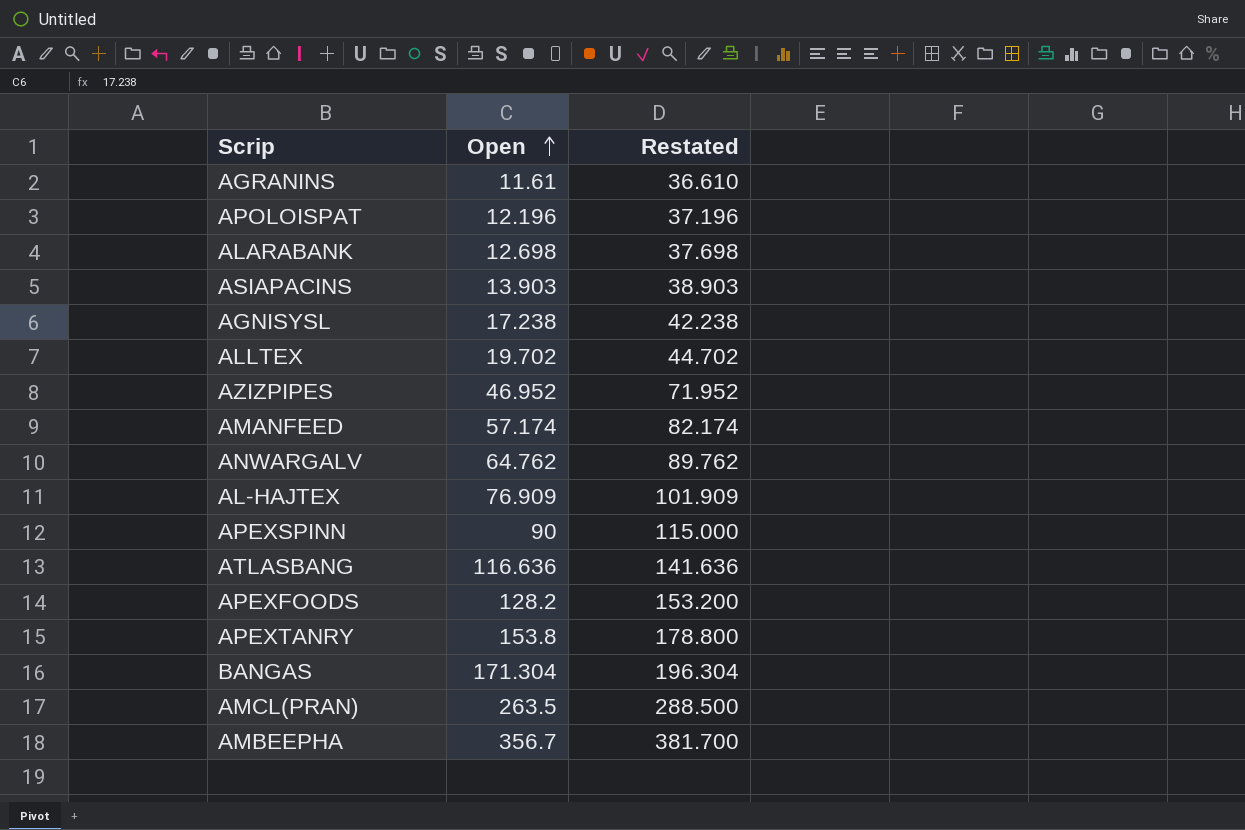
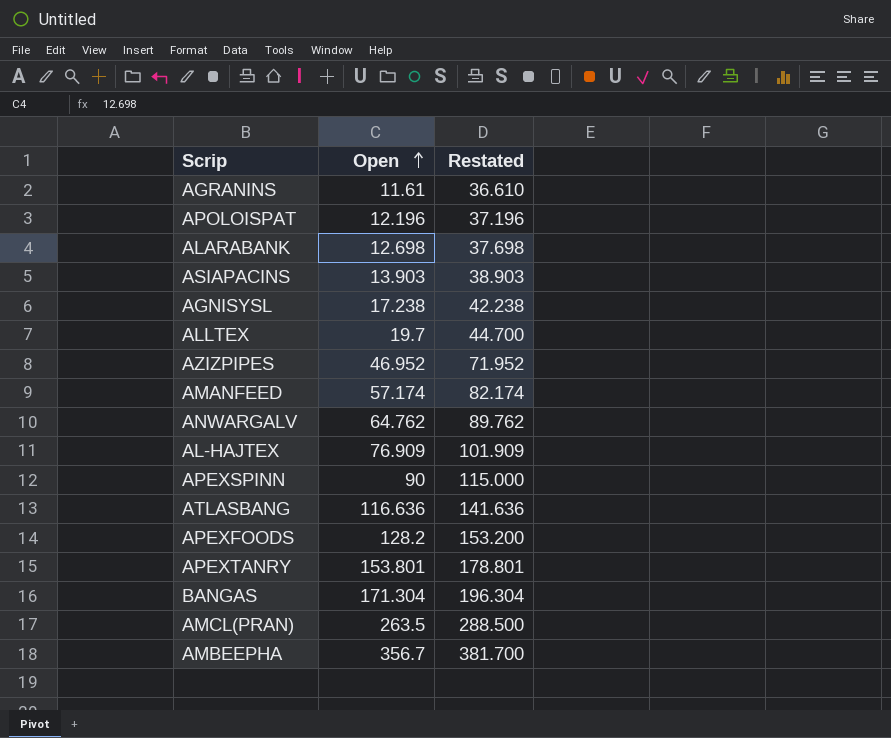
ALLTEX | Open: 19.702 -> 19.7
ALLTEX | Restated: 44.702 -> 44.700
APEXTANRY | Open: 153.8 -> 153.801
APEXTANRY | Restated: 178.800 -> 178.801

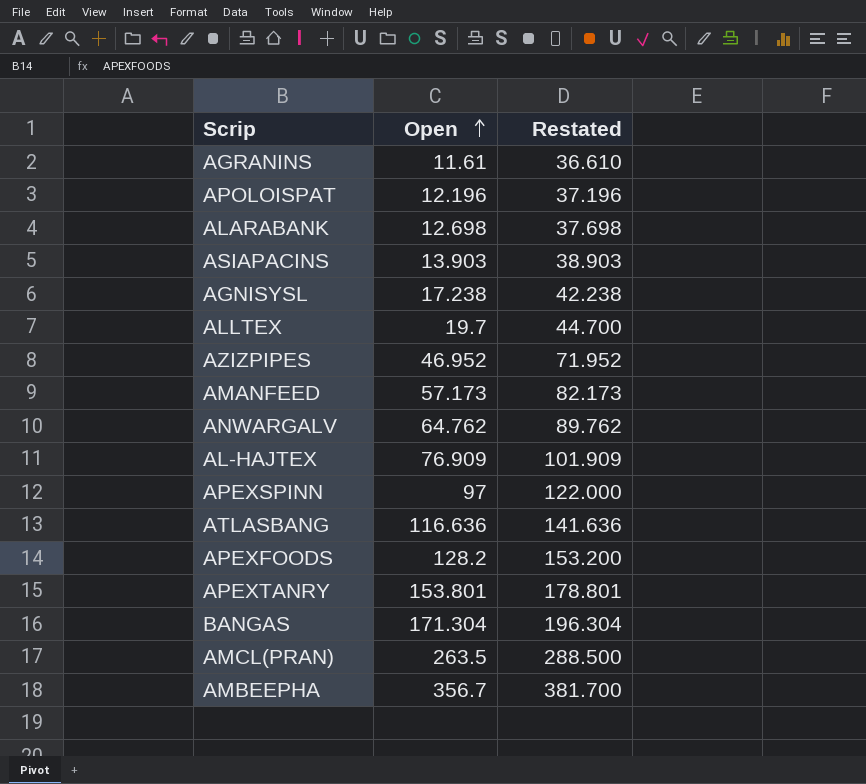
AMANFEED | Open: 57.174 -> 57.173
AMANFEED | Restated: 82.174 -> 82.173
APEXSPINN | Open: 90 -> 97
APEXSPINN | Restated: 115.000 -> 122.000

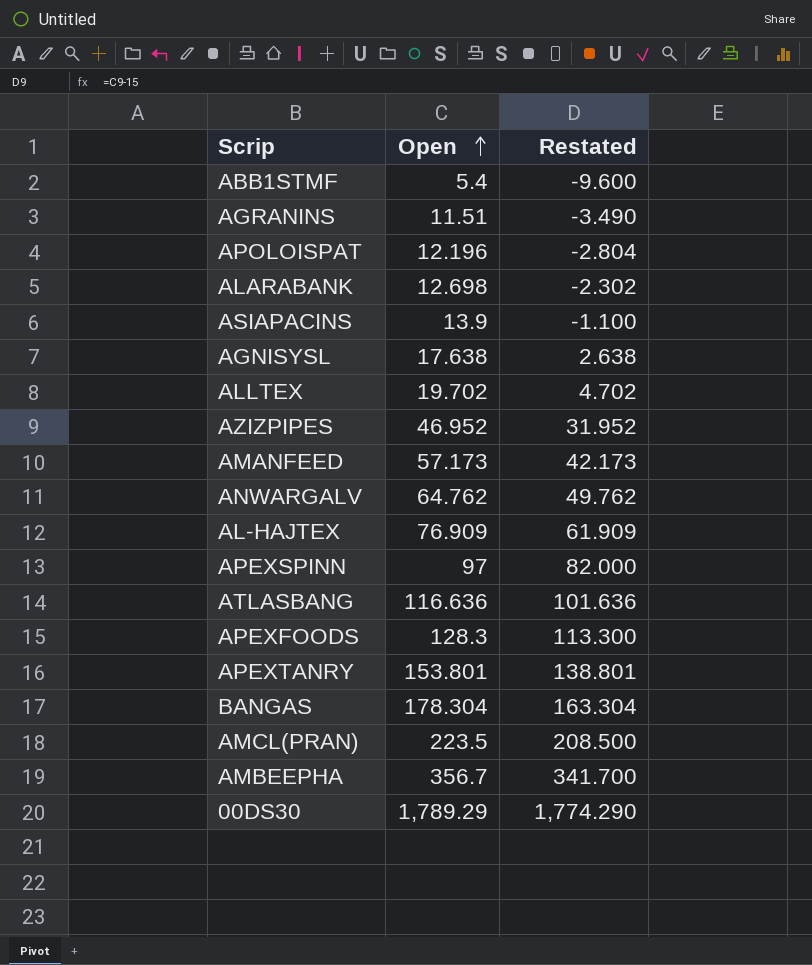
column Restated | formula: [Open] + 25 -> [Open] - 15
row ABB1STMF: none -> 5.4 | -9.600
AGRANINS | Open: 11.61 -> 11.51
ASIAPACINS | Open: 13.903 -> 13.9
AGNISYSL | Open: 17.238 -> 17.638
ALLTEX | Open: 19.7 -> 19.702
APEXFOODS | Open: 128.2 -> 128.3
BANGAS | Open: 171.304 -> 178.304
AMCL(PRAN) | Open: 263.5 -> 223.5
row 00DS30: none -> 1,789.29 | 1,774.290

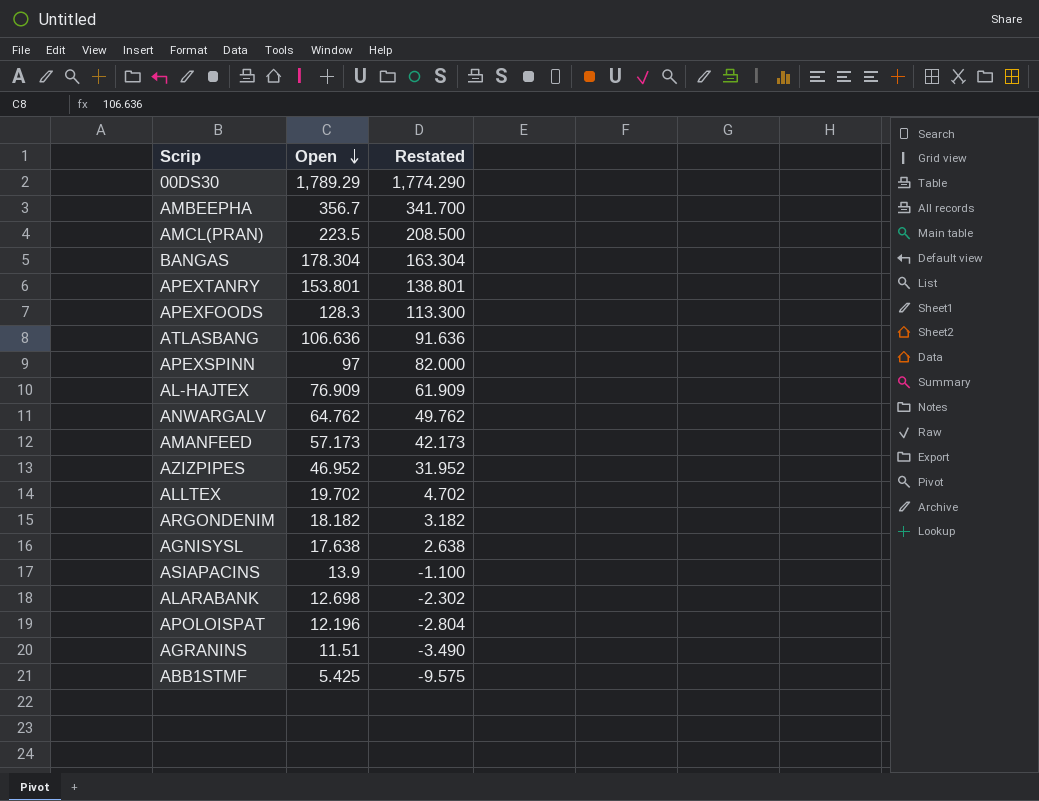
row order: Open ascending -> Open descending
ATLASBANG | Open: 116.636 -> 106.636
ATLASBANG | Restated: 101.636 -> 91.636
row ARGONDENIM: none -> 18.182 | 3.182
ABB1STMF | Open: 5.4 -> 5.425
ABB1STMF | Restated: -9.600 -> -9.575

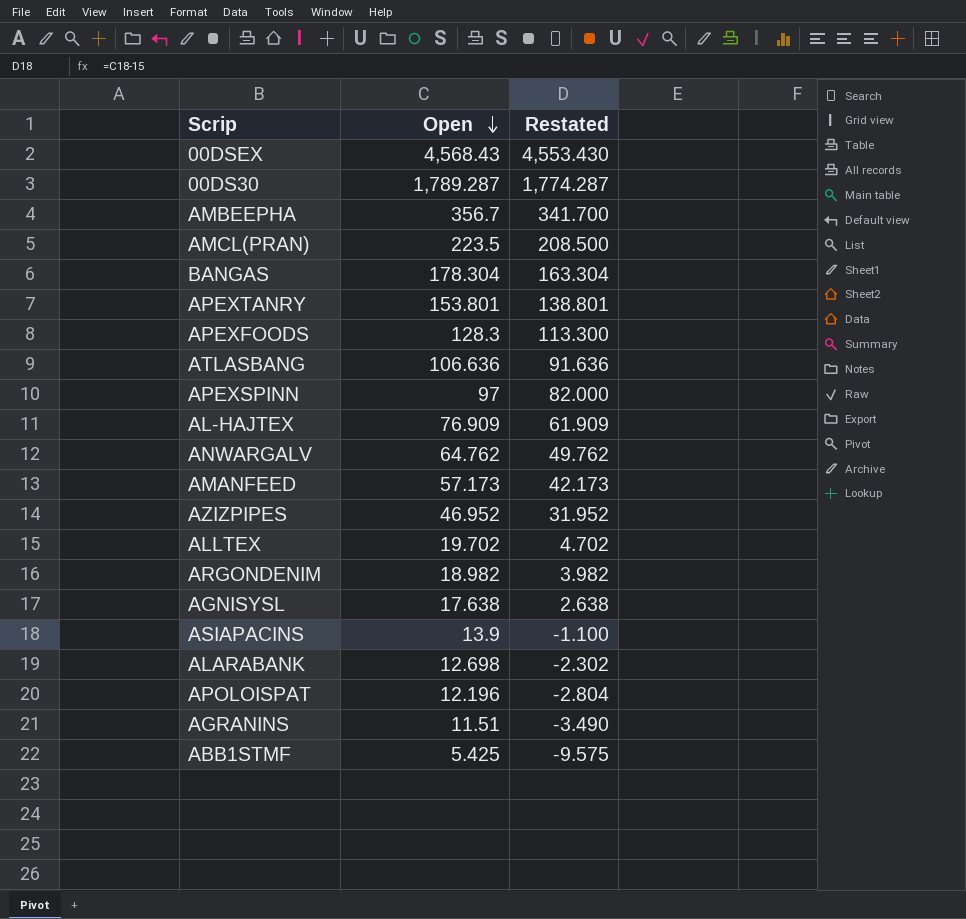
row 00DSEX: none -> 4,568.43 | 4,553.430
00DS30 | Open: 1,789.29 -> 1,789.287
00DS30 | Restated: 1,774.290 -> 1,774.287
ARGONDENIM | Open: 18.182 -> 18.982
ARGONDENIM | Restated: 3.182 -> 3.982

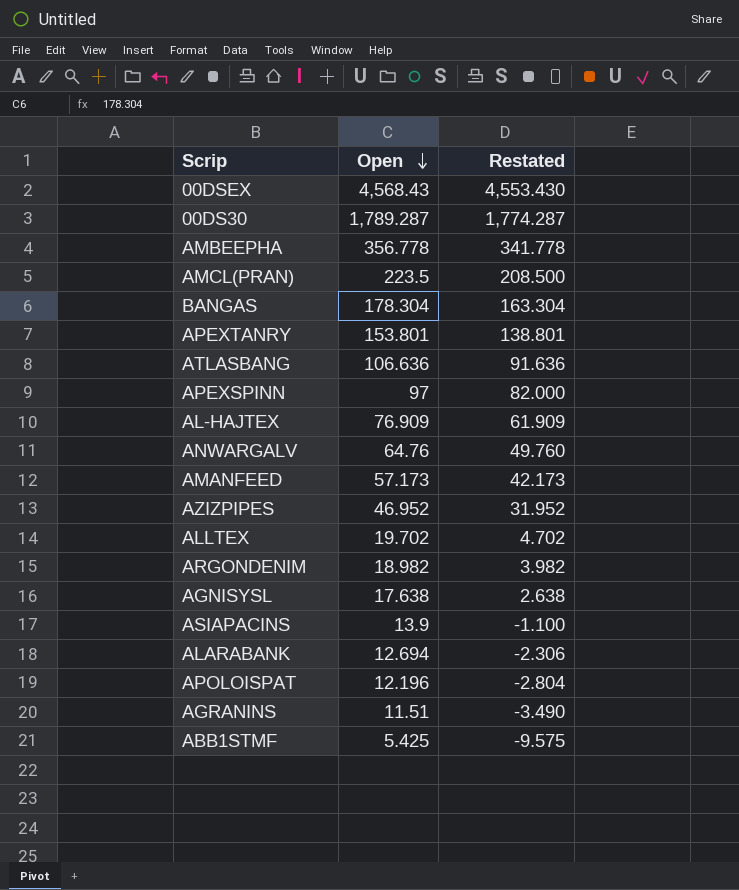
row APEXFOODS: 128.3 | 113.300 -> none
AMBEEPHA | Open: 356.7 -> 356.778
AMBEEPHA | Restated: 341.700 -> 341.778
ANWARGALV | Open: 64.762 -> 64.76
ANWARGALV | Restated: 49.762 -> 49.760
ALARABANK | Open: 12.698 -> 12.694
ALARABANK | Restated: -2.302 -> -2.306

